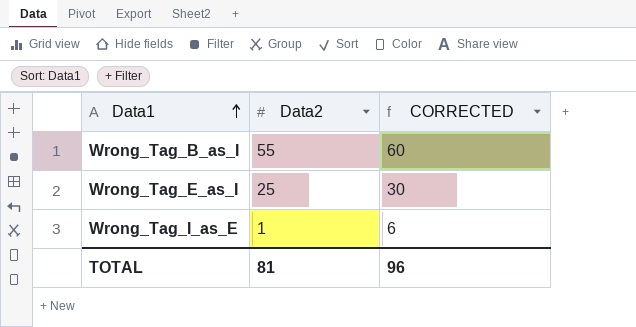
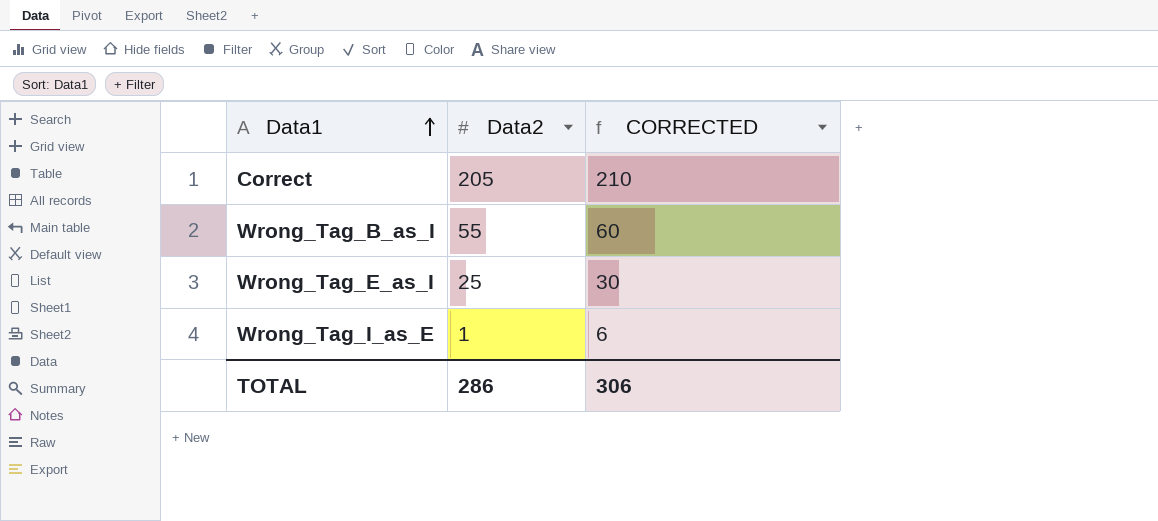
row Correct: none -> 205 | 210
TOTAL | Data2: 81 -> 286
TOTAL | CORRECTED: 96 -> 306

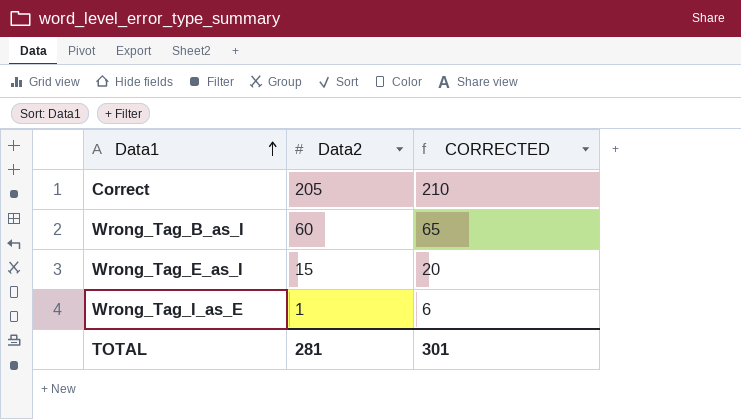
Wrong_Tag_B_as_I | Data2: 55 -> 60
Wrong_Tag_B_as_I | CORRECTED: 60 -> 65
Wrong_Tag_E_as_I | Data2: 25 -> 15
Wrong_Tag_E_as_I | CORRECTED: 30 -> 20
TOTAL | Data2: 286 -> 281
TOTAL | CORRECTED: 306 -> 301

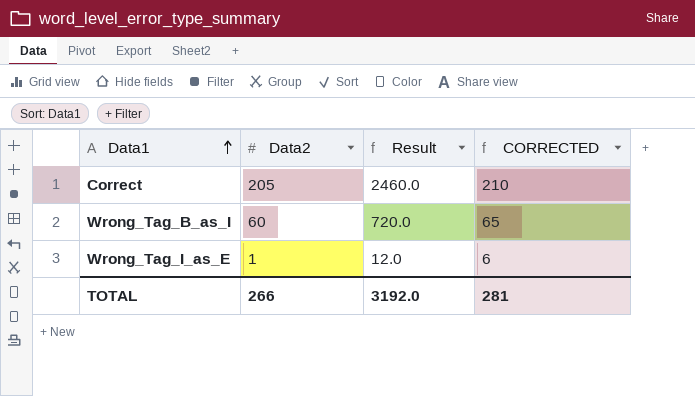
column Result | formula: none -> [Data2] * 12
row Wrong_Tag_E_as_I: 15 | 20 -> none
TOTAL | Data2: 281 -> 266
TOTAL | CORRECTED: 301 -> 281

